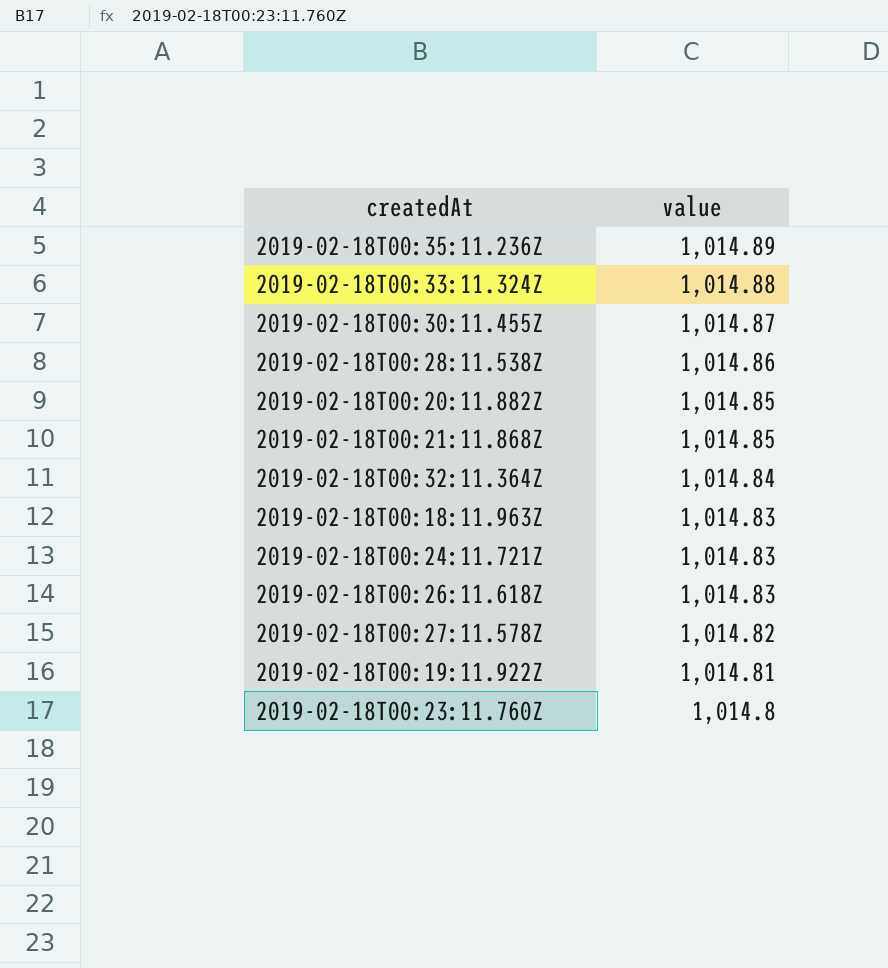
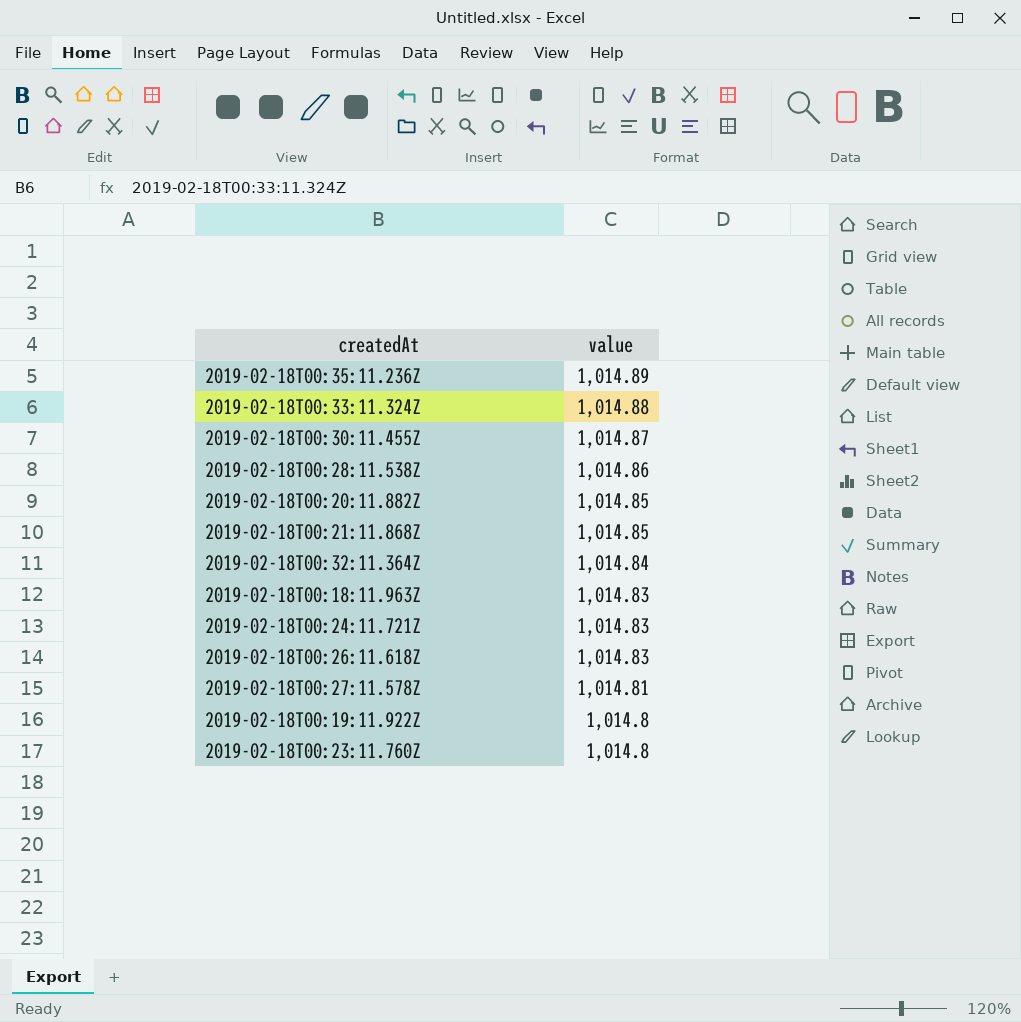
2019-02-18T00:27:11.578Z | value: 1,014.82 -> 1,014.81
2019-02-18T00:19:11.922Z | value: 1,014.81 -> 1,014.8

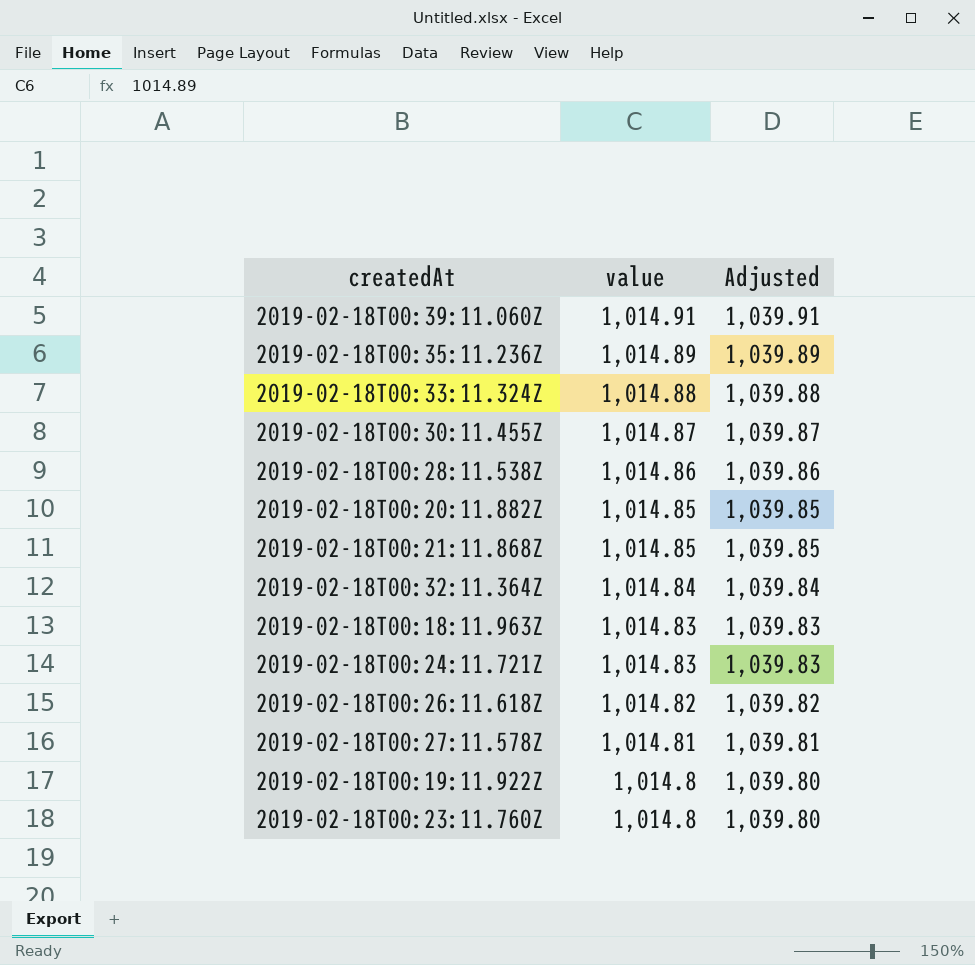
column Adjusted | formula: none -> [value] + 25
row 2019-02-18T00:39:11.060Z: none -> 1,014.91 | 1,039.91
2019-02-18T00:26:11.618Z | value: 1,014.83 -> 1,014.82

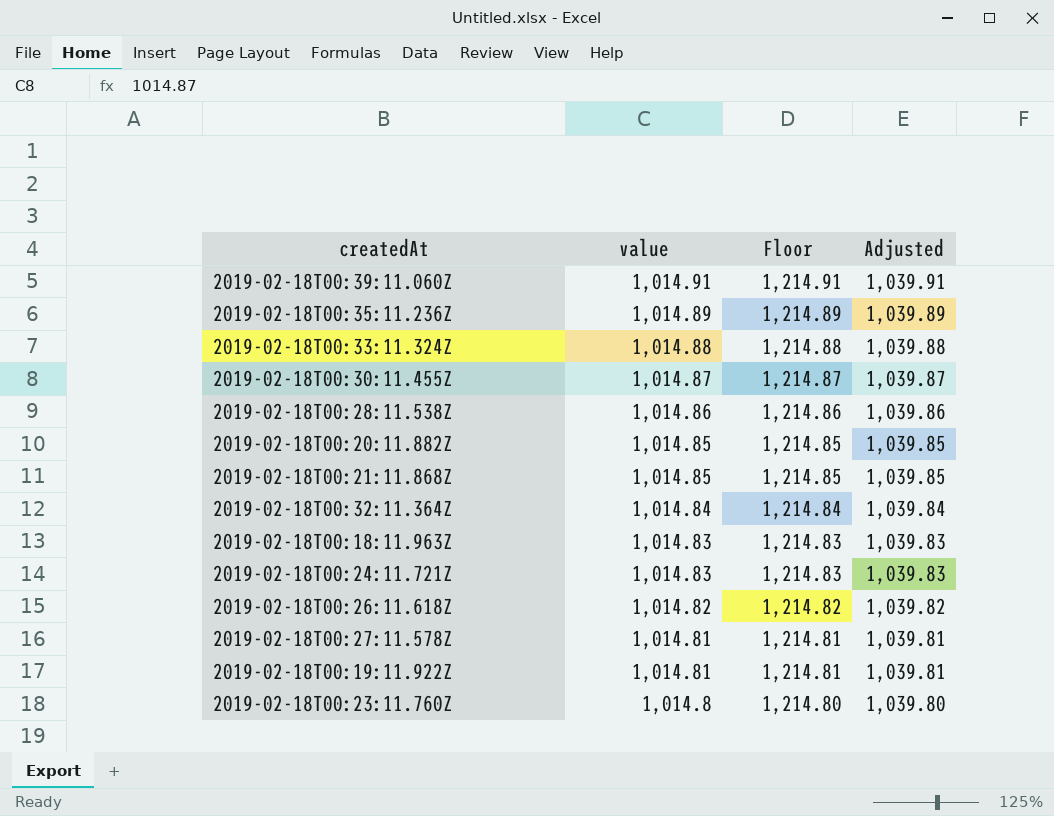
column Floor | formula: none -> [value] + 200
2019-02-18T00:19:11.922Z | value: 1,014.8 -> 1,014.81
2019-02-18T00:19:11.922Z | Adjusted: 1,039.80 -> 1,039.81

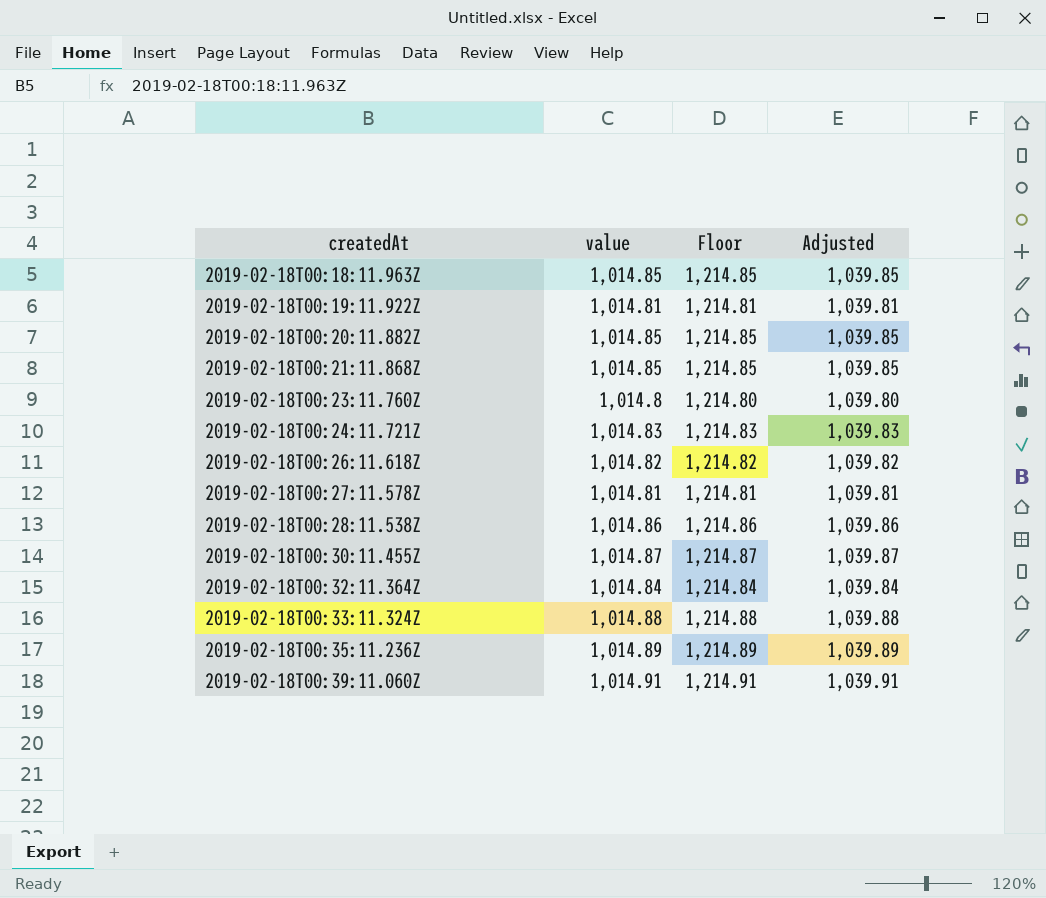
row order: value descending -> createdAt ascending
2019-02-18T00:18:11.963Z | value: 1,014.83 -> 1,014.85
2019-02-18T00:18:11.963Z | Floor: 1,214.83 -> 1,214.85
2019-02-18T00:18:11.963Z | Adjusted: 1,039.83 -> 1,039.85

